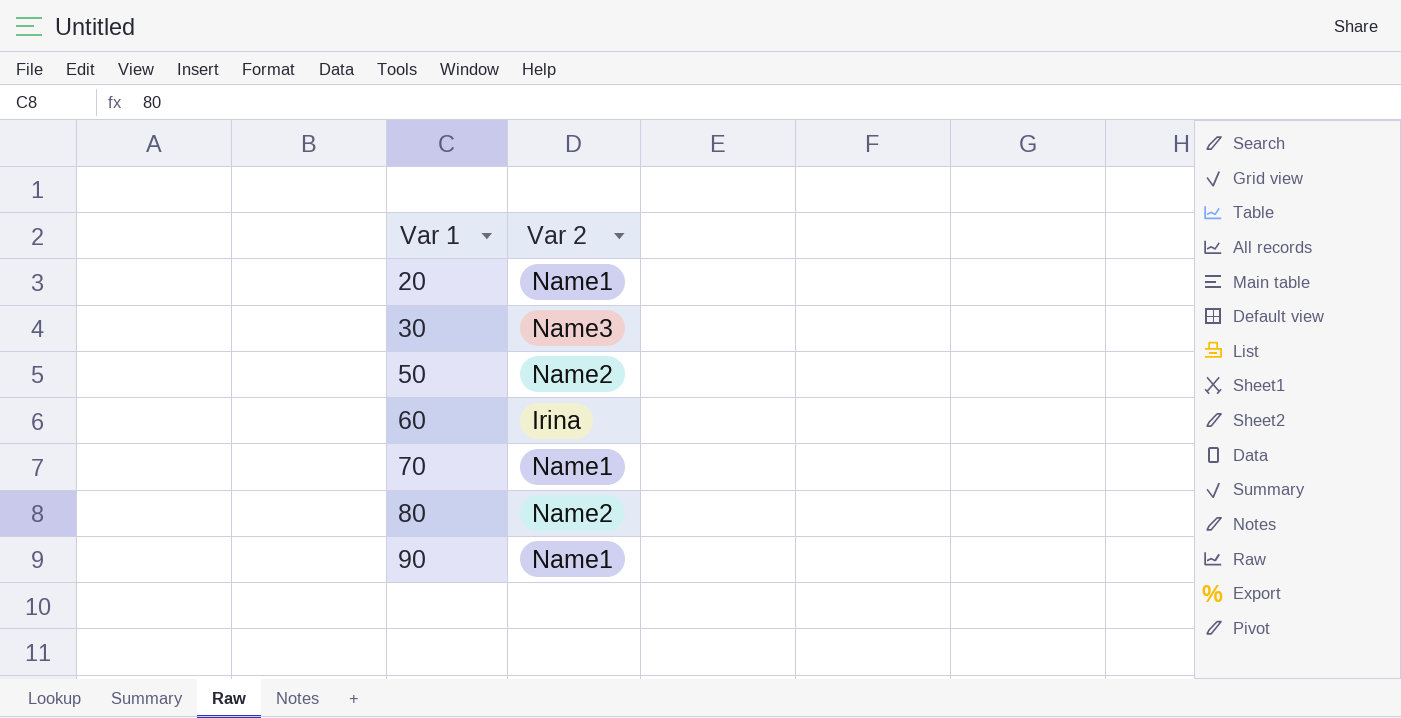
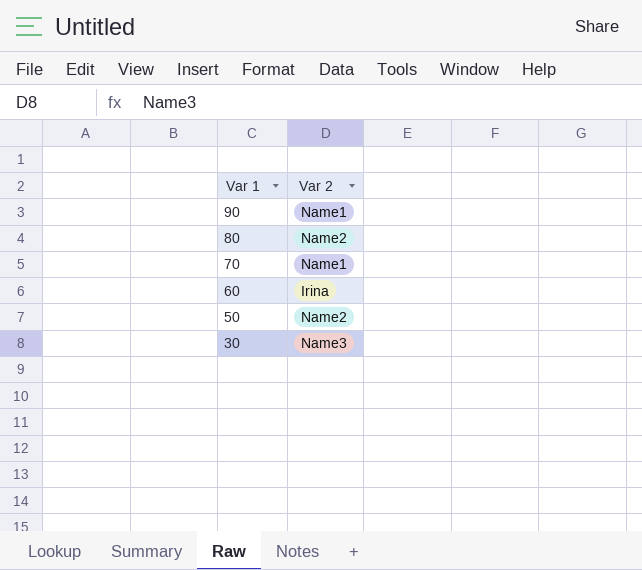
row order: Var 1 ascending -> Var 1 descending
row 20: Name1 -> none

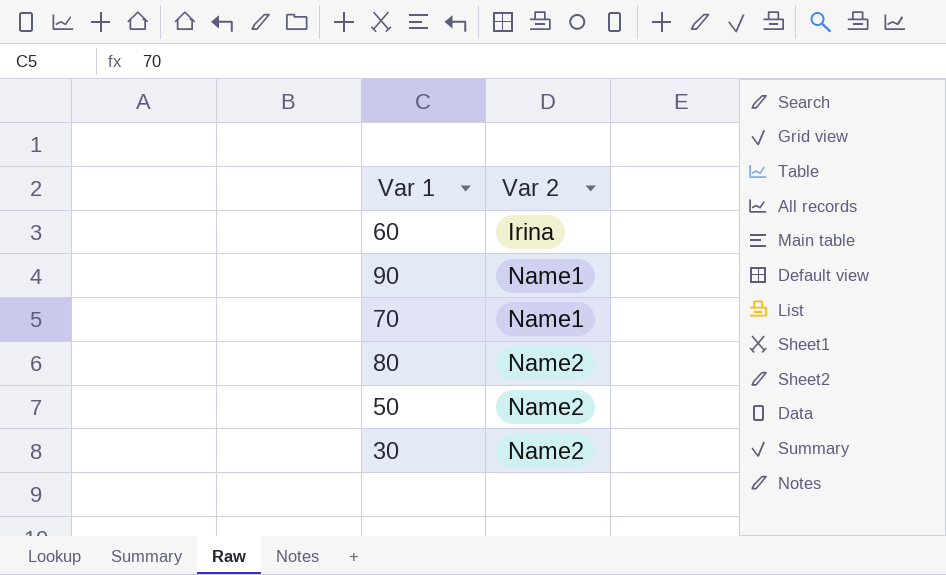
row order: Var 1 descending -> Var 2 ascending
30 | Var 2: Name3 -> Name2

